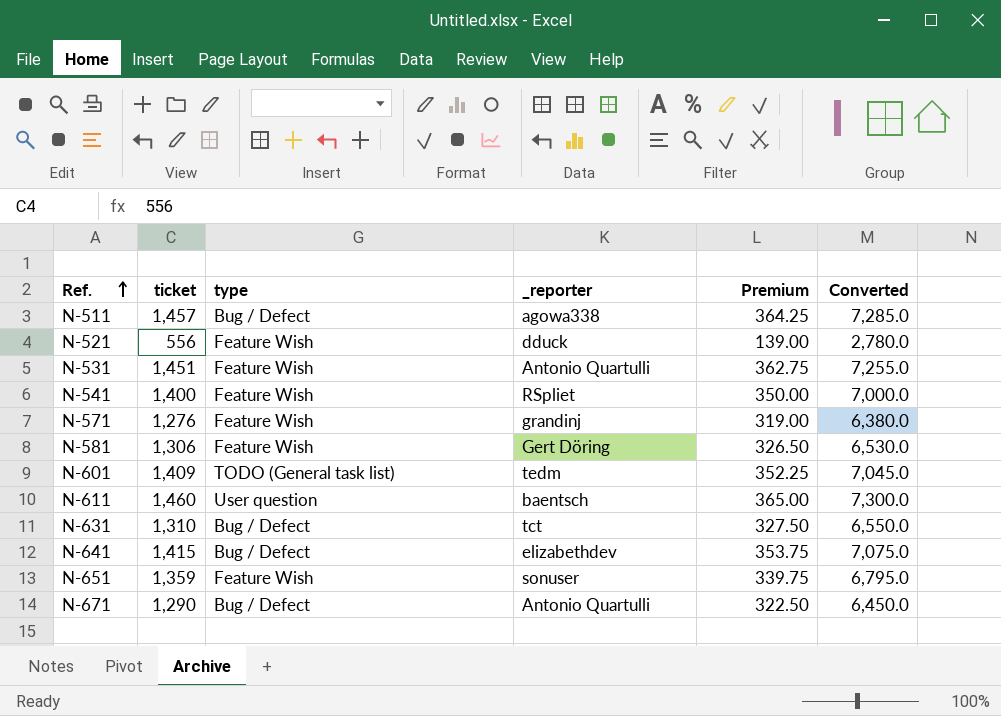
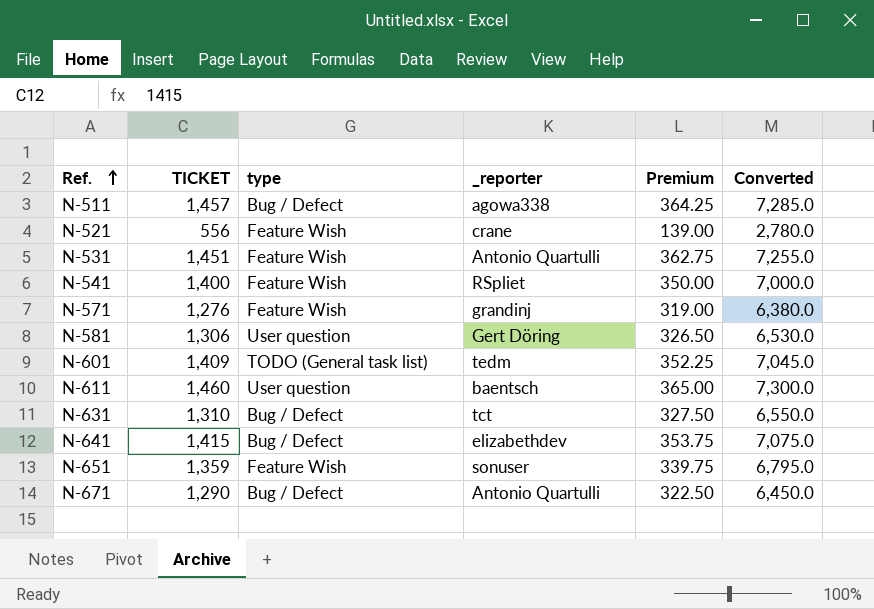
column name: ticket -> TICKET
N-521 | _reporter: dduck -> crane
N-581 | type: Feature Wish -> User question

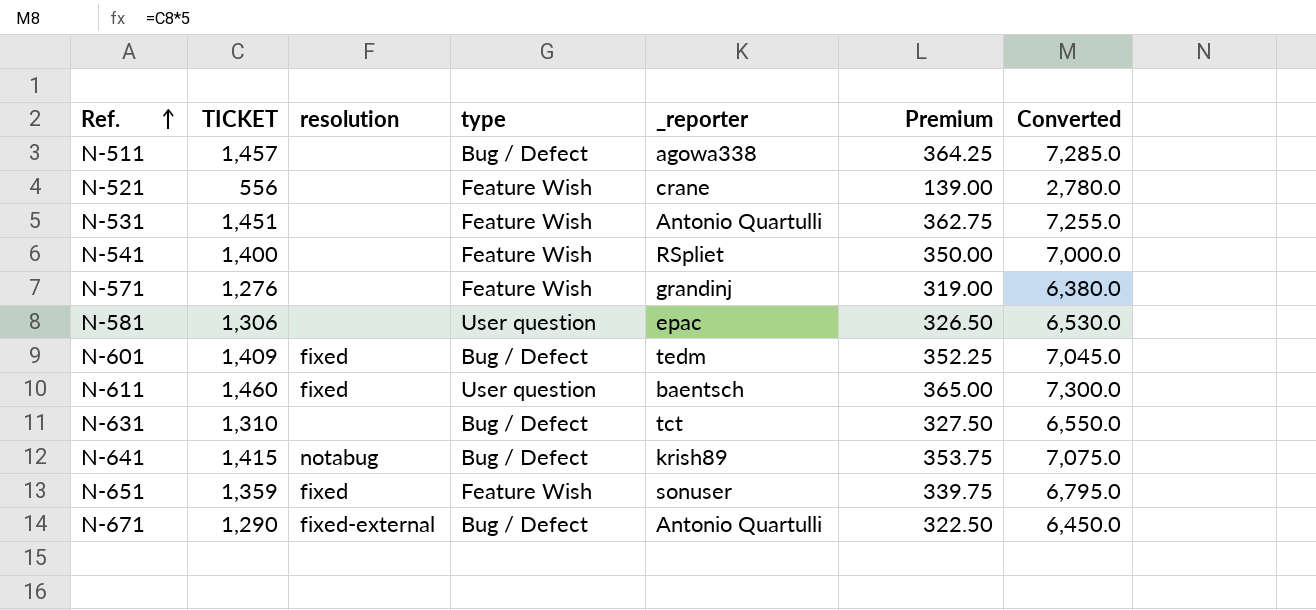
column resolution | position: none -> 3
N-581 | _reporter: Gert Döring -> epac
N-601 | type: TODO (General task list) -> Bug / Defect
N-641 | _reporter: elizabethdev -> krish89

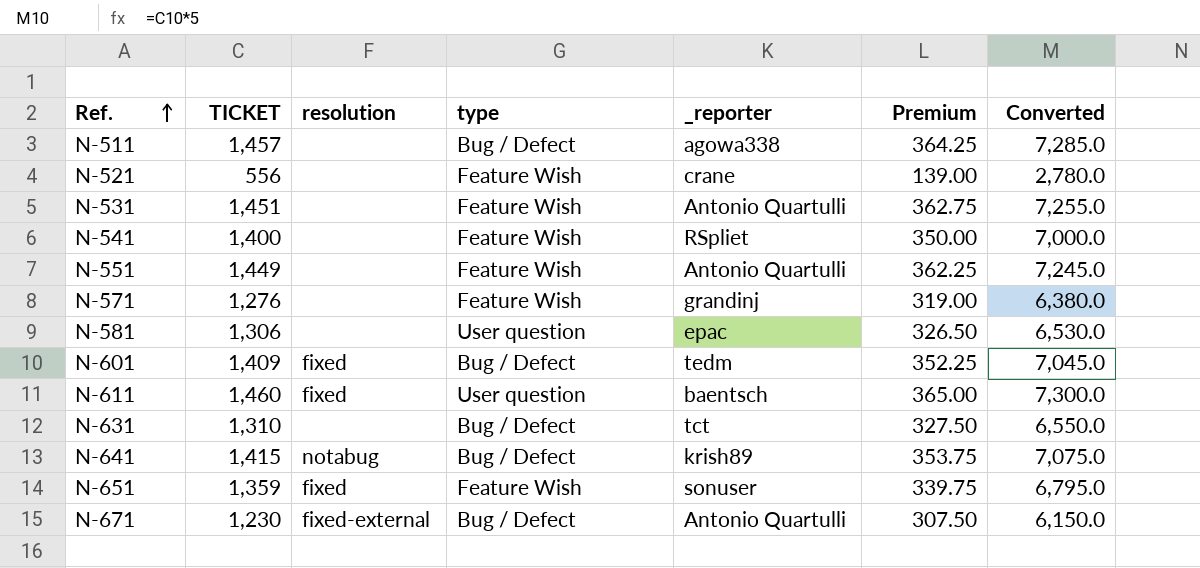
row N-551: none -> 1,449 | none | Feature Wish | Antonio Quartulli | 362.25 | 7,245.0
N-671 | TICKET: 1,290 -> 1,230
N-671 | Premium: 322.50 -> 307.50
N-671 | Converted: 6,450.0 -> 6,150.0

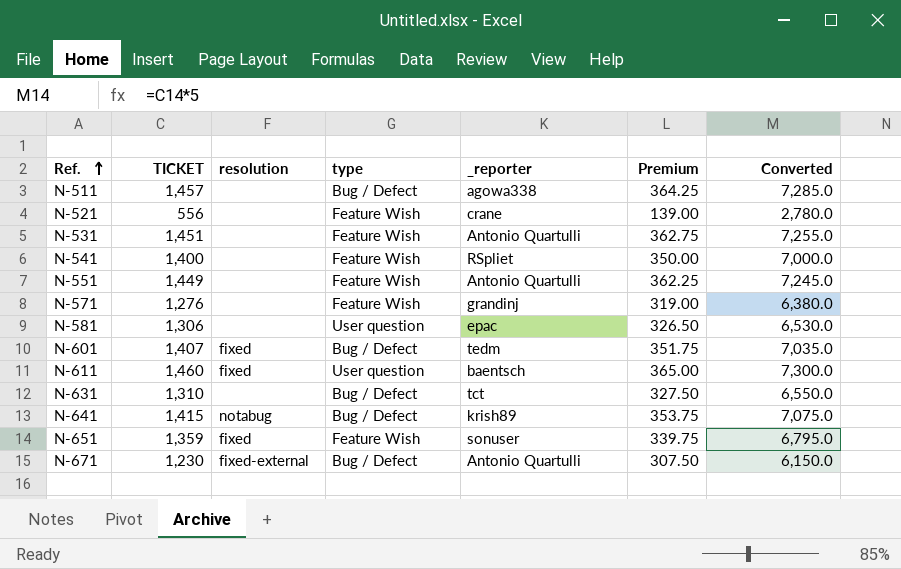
N-601 | TICKET: 1,409 -> 1,407
N-601 | Premium: 352.25 -> 351.75
N-601 | Converted: 7,045.0 -> 7,035.0

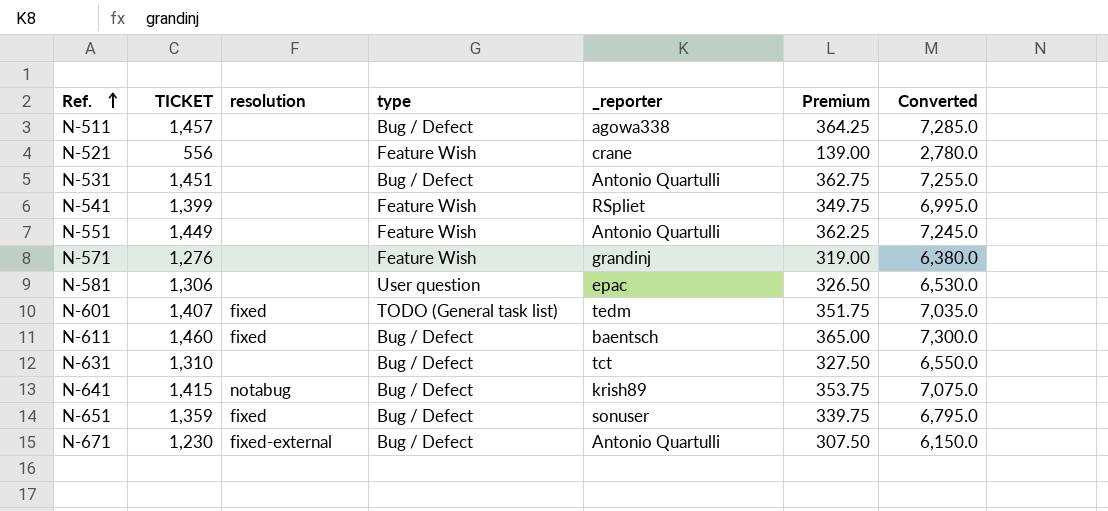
N-531 | type: Feature Wish -> Bug / Defect
N-541 | TICKET: 1,400 -> 1,399
N-541 | Premium: 350.00 -> 349.75
N-541 | Converted: 7,000.0 -> 6,995.0
N-601 | type: Bug / Defect -> TODO (General task list)
N-611 | type: User question -> Bug / Defect
N-651 | type: Feature Wish -> Bug / Defect

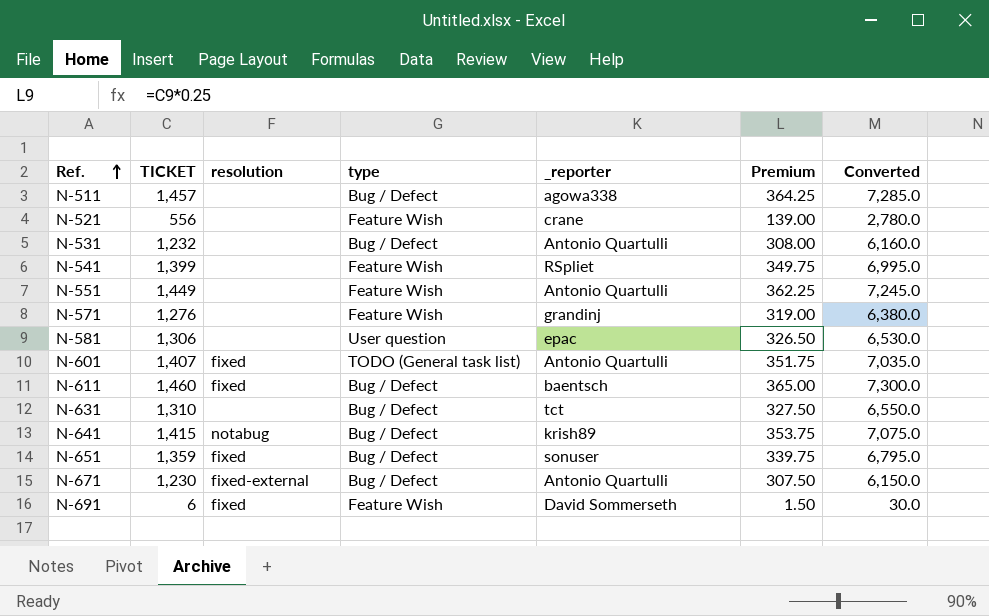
N-531 | TICKET: 1,451 -> 1,232
N-531 | Premium: 362.75 -> 308.00
N-531 | Converted: 7,255.0 -> 6,160.0
N-601 | _reporter: tedm -> Antonio Quartulli
row N-691: none -> 6 | fixed | Feature Wish | David Sommerseth | 1.50 | 30.0

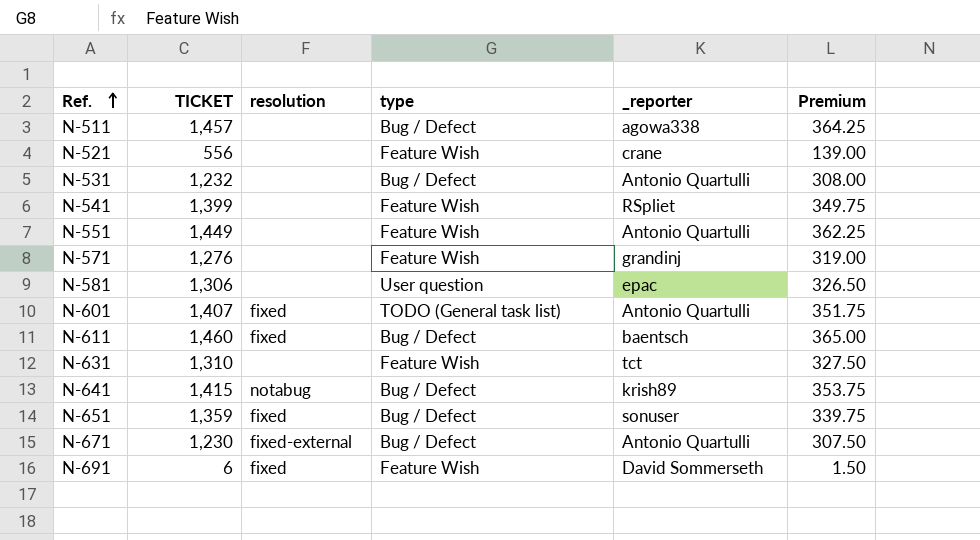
column Converted | formula: [TICKET] * 5 -> none
N-631 | type: Bug / Defect -> Feature Wish

